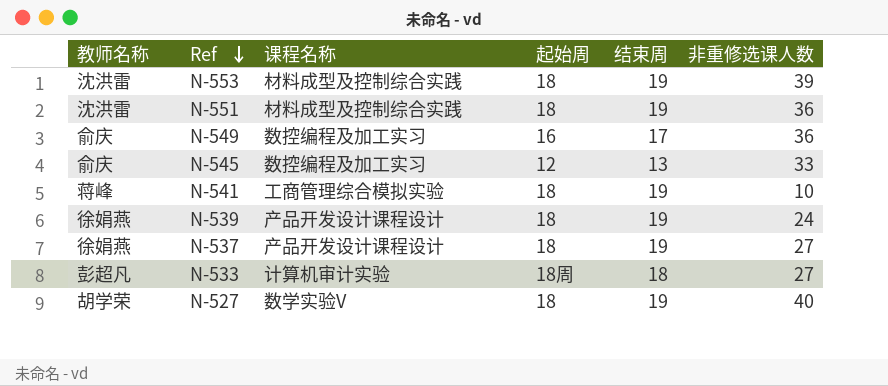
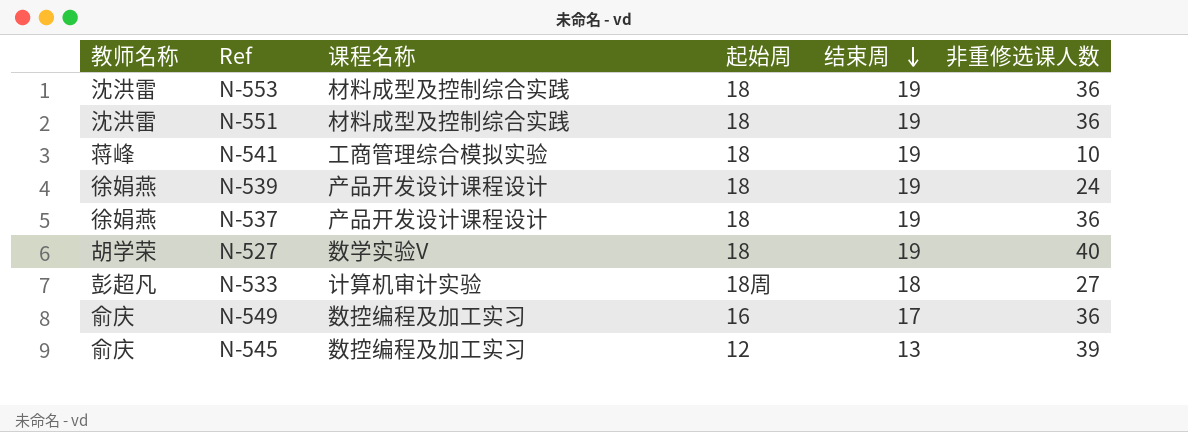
row order: Ref descending -> 结束周 descending
N-553 | 非重修选课人数: 39 -> 36
N-537 | 非重修选课人数: 27 -> 36
N-545 | 非重修选课人数: 33 -> 39

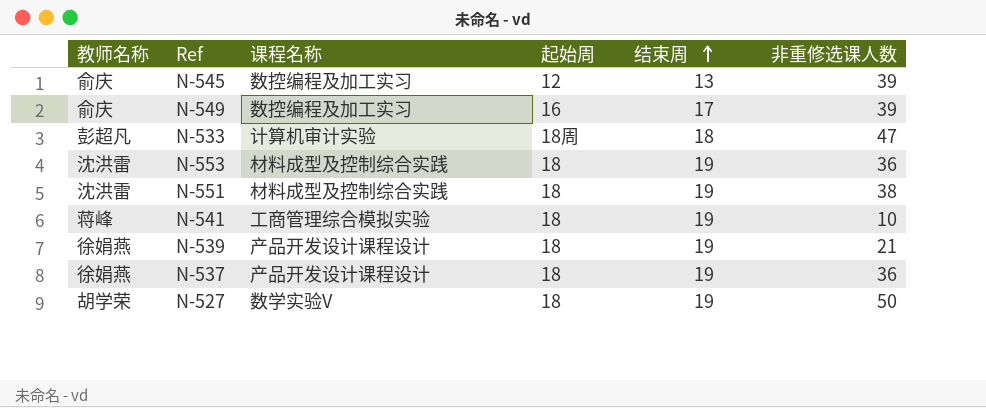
row order: 结束周 descending -> 结束周 ascending
N-549 | 非重修选课人数: 36 -> 39
N-533 | 非重修选课人数: 27 -> 47
N-551 | 非重修选课人数: 36 -> 38
N-539 | 非重修选课人数: 24 -> 21
N-527 | 非重修选课人数: 40 -> 50

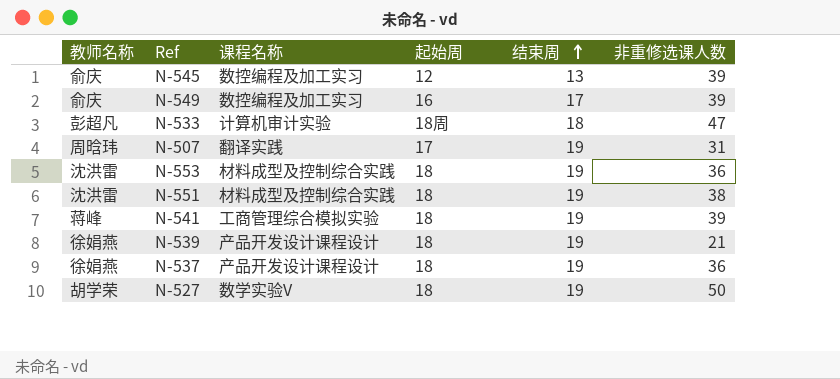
row N-507: none -> 周晗玮 | 翻译实践 | 17 | 19 | 31
N-541 | 非重修选课人数: 10 -> 39

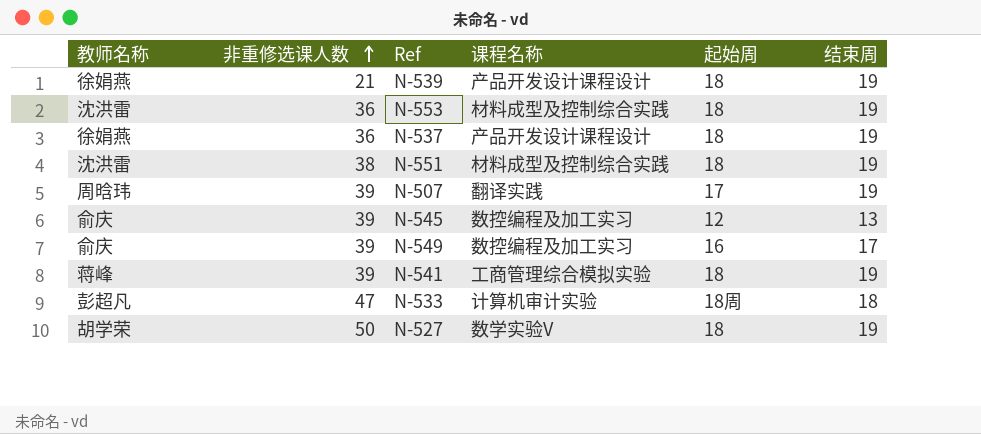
row order: 结束周 ascending -> 非重修选课人数 ascending
column 非重修选课人数 | position: 6 -> 2
N-507 | 非重修选课人数: 31 -> 39

